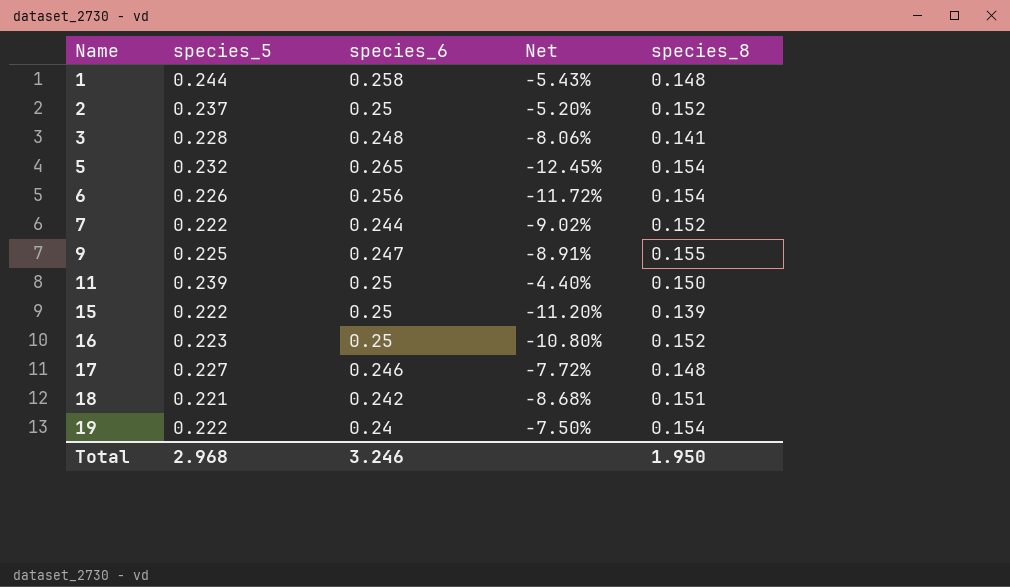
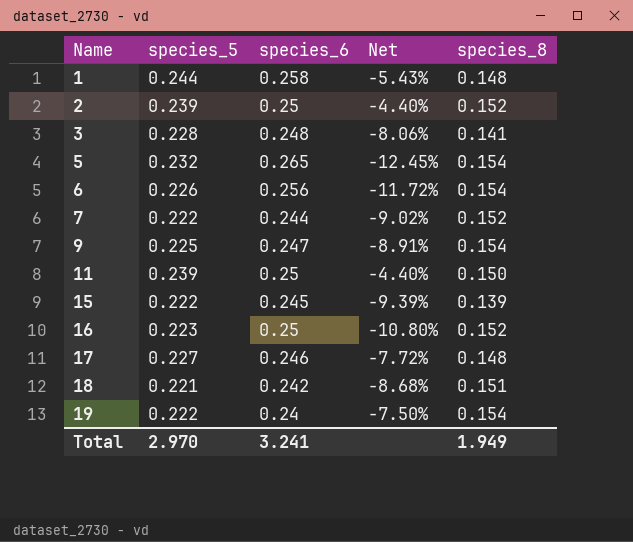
2 | species_5: 0.237 -> 0.239
2 | Net: -5.20% -> -4.40%
9 | species_8: 0.155 -> 0.154
15 | species_6: 0.25 -> 0.245
15 | Net: -11.20% -> -9.39%
Total | species_5: 2.968 -> 2.970
Total | species_6: 3.246 -> 3.241
Total | species_8: 1.950 -> 1.949

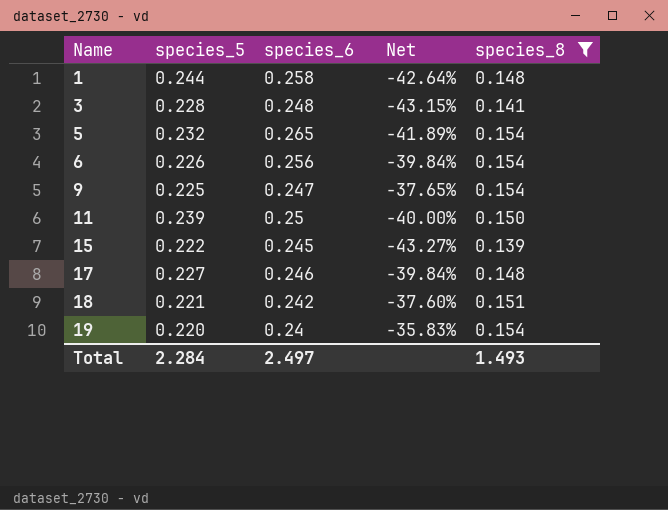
filter: none -> species_8 != 0.152
column Net | formula: ([species_5] - [species_6]) / [species_6] -> ([species_8] - [species_6]) / [species_6]
19 | species_5: 0.222 -> 0.220
Total | species_5: 2.970 -> 2.284
Total | species_6: 3.241 -> 2.497
Total | species_8: 1.949 -> 1.493

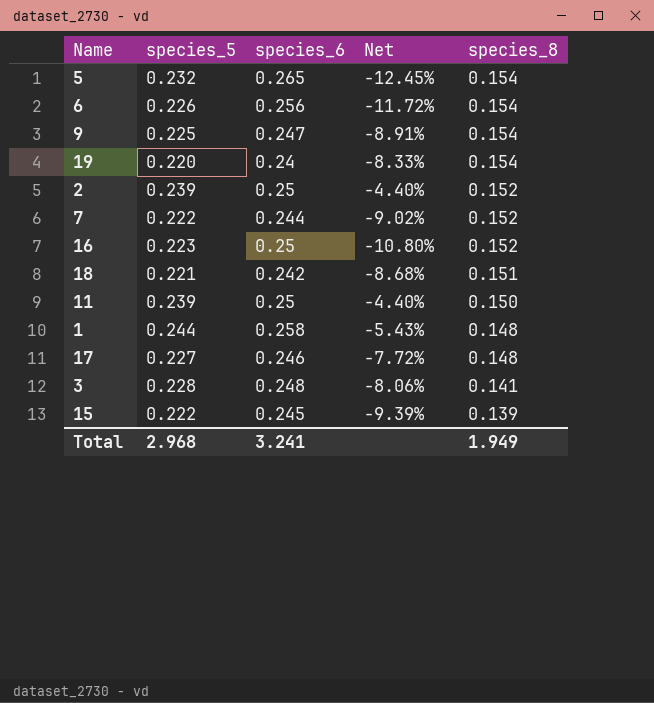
filter: species_8 != 0.152 -> none
row order: Name ascending -> species_8 descending
column Net | formula: ([species_8] - [species_6]) / [species_6] -> ([species_5] - [species_6]) / [species_6]
Total | species_5: 2.284 -> 2.968
Total | species_6: 2.497 -> 3.241
Total | species_8: 1.493 -> 1.949

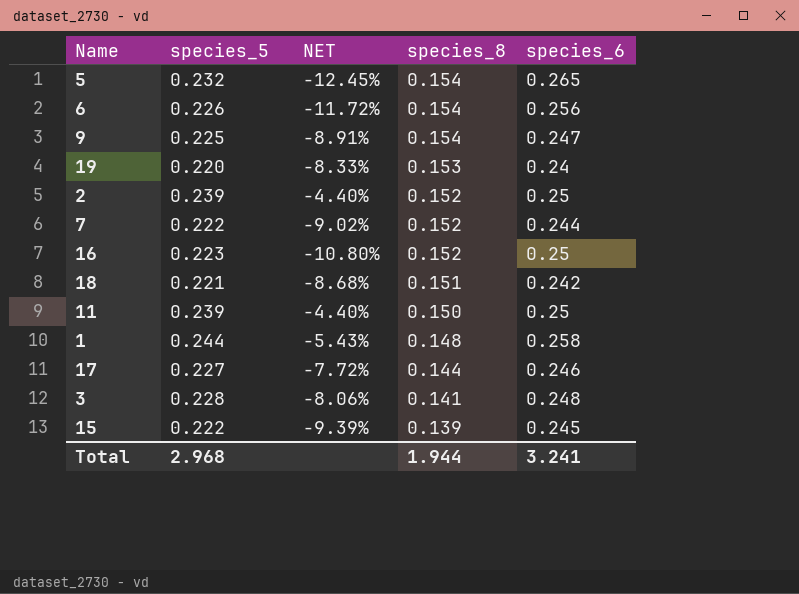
column name: Net -> NET
column species_6 | position: 3 -> 5
19 | species_8: 0.154 -> 0.153
17 | species_8: 0.148 -> 0.144
Total | species_8: 1.949 -> 1.944

